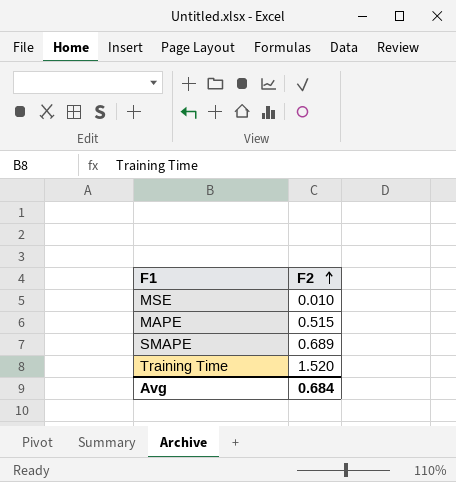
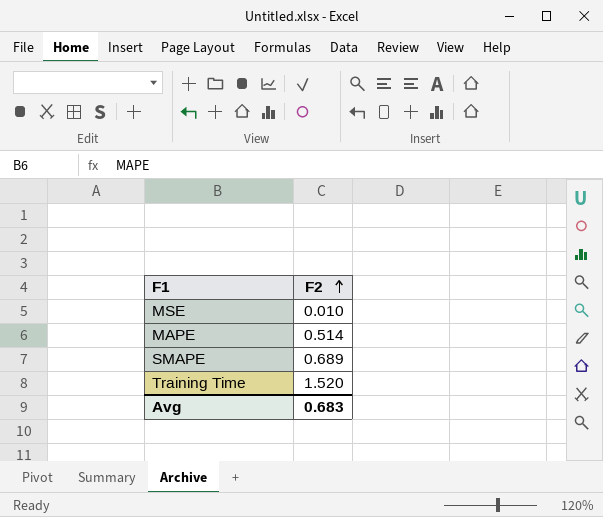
MAPE | F2: 0.515 -> 0.514
Avg | F2: 0.684 -> 0.683

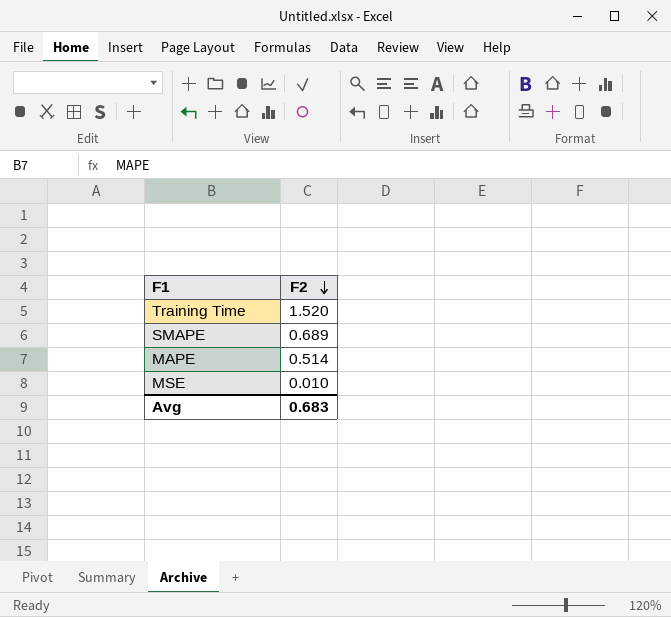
row order: F2 ascending -> F2 descending

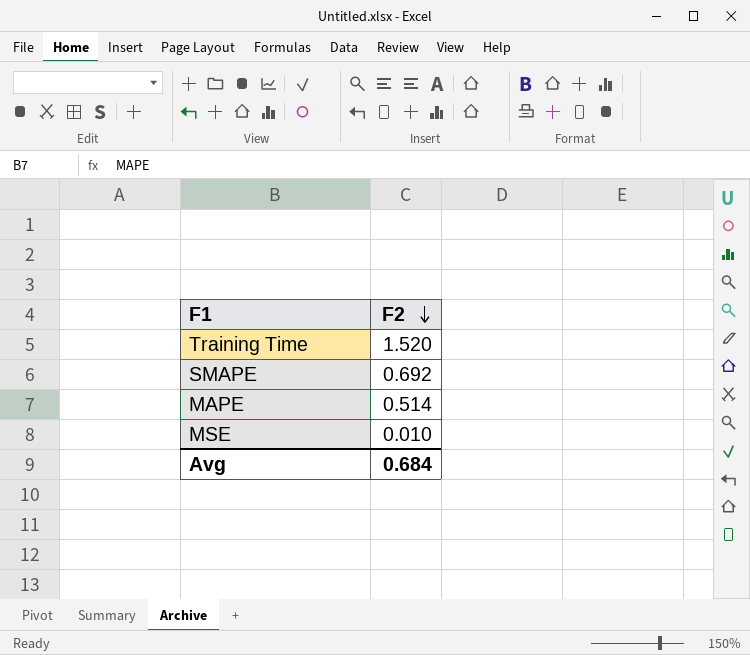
SMAPE | F2: 0.689 -> 0.692
Avg | F2: 0.683 -> 0.684

